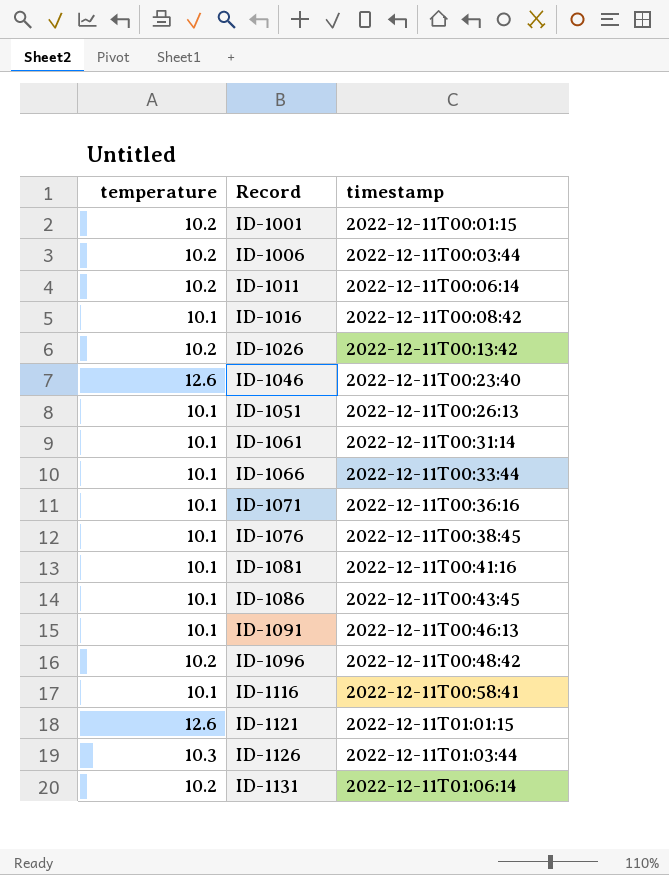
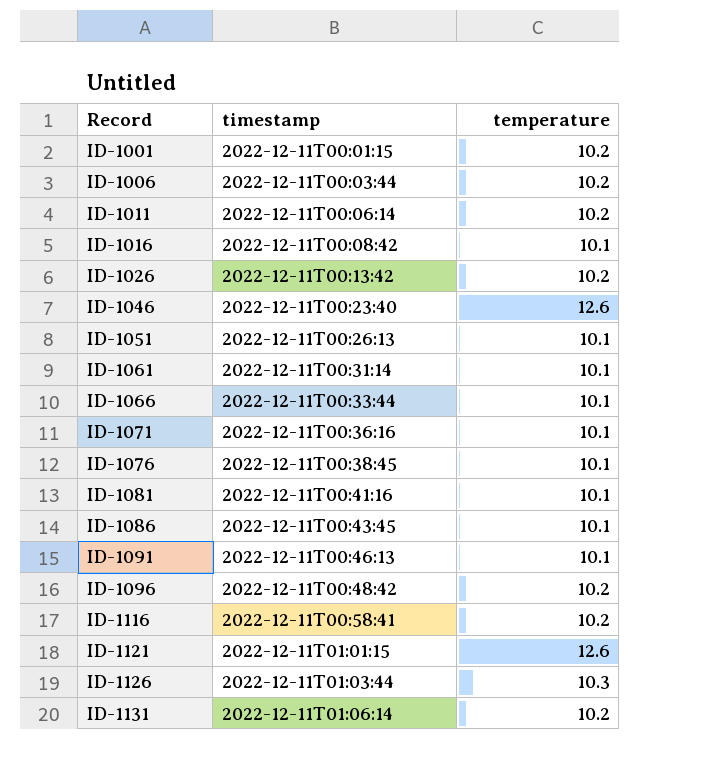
column temperature | position: 1 -> 3
ID-1116 | temperature: 10.1 -> 10.2

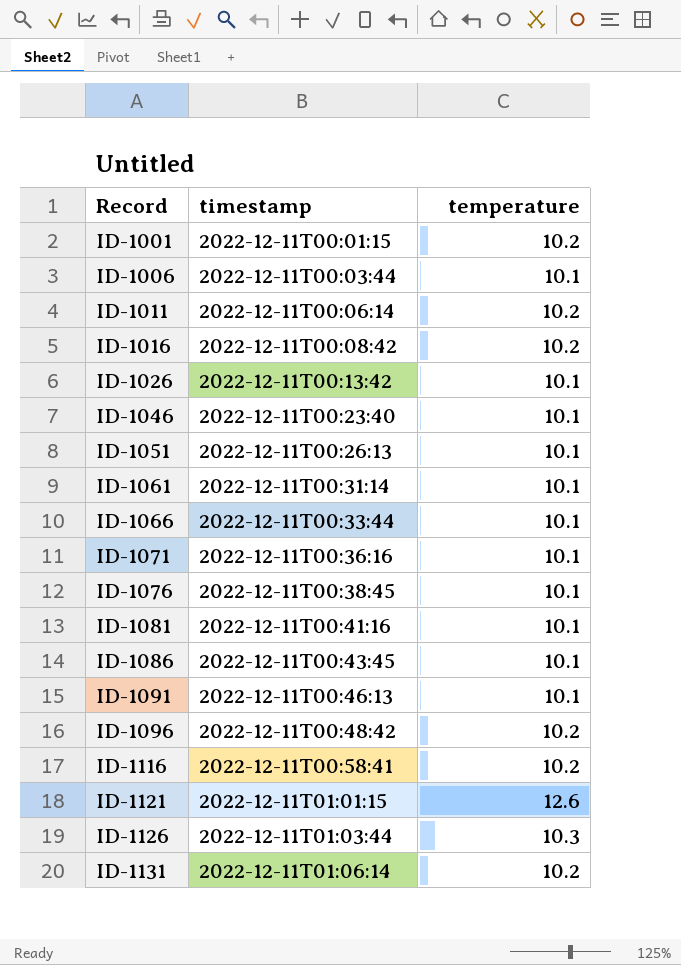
ID-1006 | temperature: 10.2 -> 10.1
ID-1016 | temperature: 10.1 -> 10.2
ID-1026 | temperature: 10.2 -> 10.1
ID-1046 | temperature: 12.6 -> 10.1

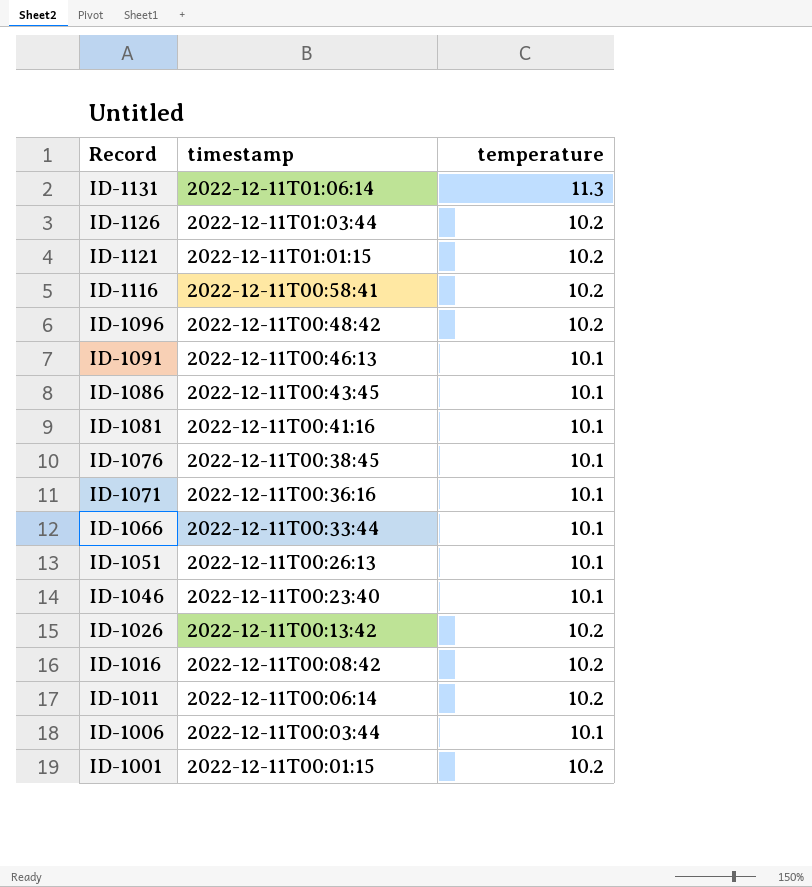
row order: Record ascending -> Record descending
row ID-1061: 2022-12-11T00:31:14 | 10.1 -> none
ID-1131 | temperature: 10.2 -> 11.3
ID-1126 | temperature: 10.3 -> 10.2
ID-1121 | temperature: 12.6 -> 10.2
ID-1026 | temperature: 10.1 -> 10.2

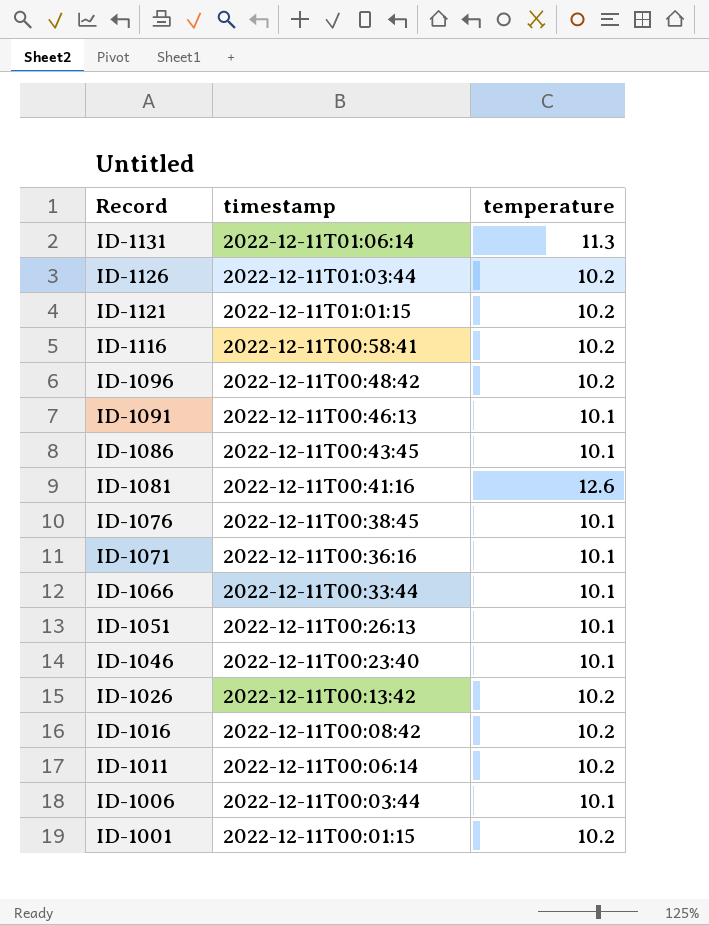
ID-1081 | temperature: 10.1 -> 12.6

